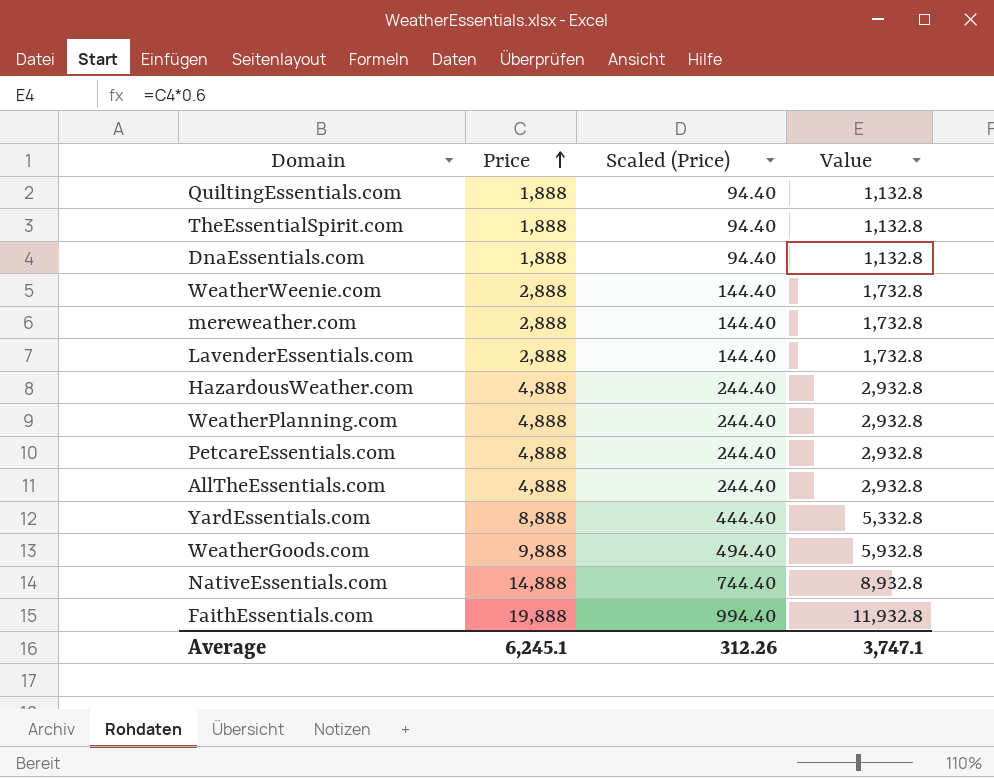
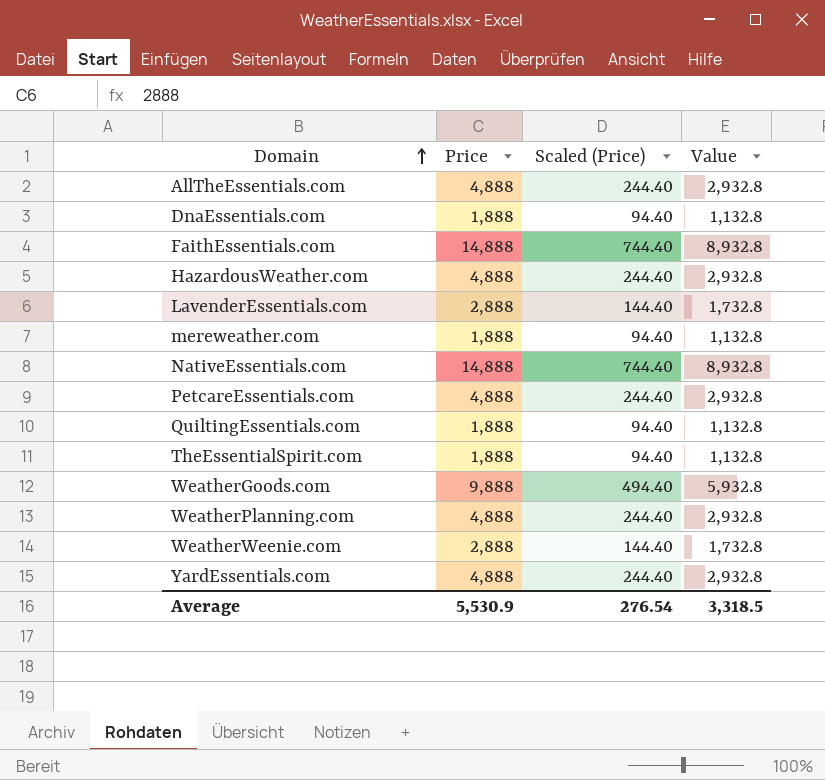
row order: Price ascending -> Domain ascending
FaithEssentials.com | Price: 19,888 -> 14,888
FaithEssentials.com | Scaled (Price): 994.40 -> 744.40
FaithEssentials.com | Value: 11,932.8 -> 8,932.8
mereweather.com | Price: 2,888 -> 1,888
mereweather.com | Scaled (Price): 144.40 -> 94.40
mereweather.com | Value: 1,732.8 -> 1,132.8
YardEssentials.com | Price: 8,888 -> 4,888
YardEssentials.com | Scaled (Price): 444.40 -> 244.40
YardEssentials.com | Value: 5,332.8 -> 2,932.8
Average | Price: 6,245.1 -> 5,530.9
Average | Scaled (Price): 312.26 -> 276.54
Average | Value: 3,747.1 -> 3,318.5

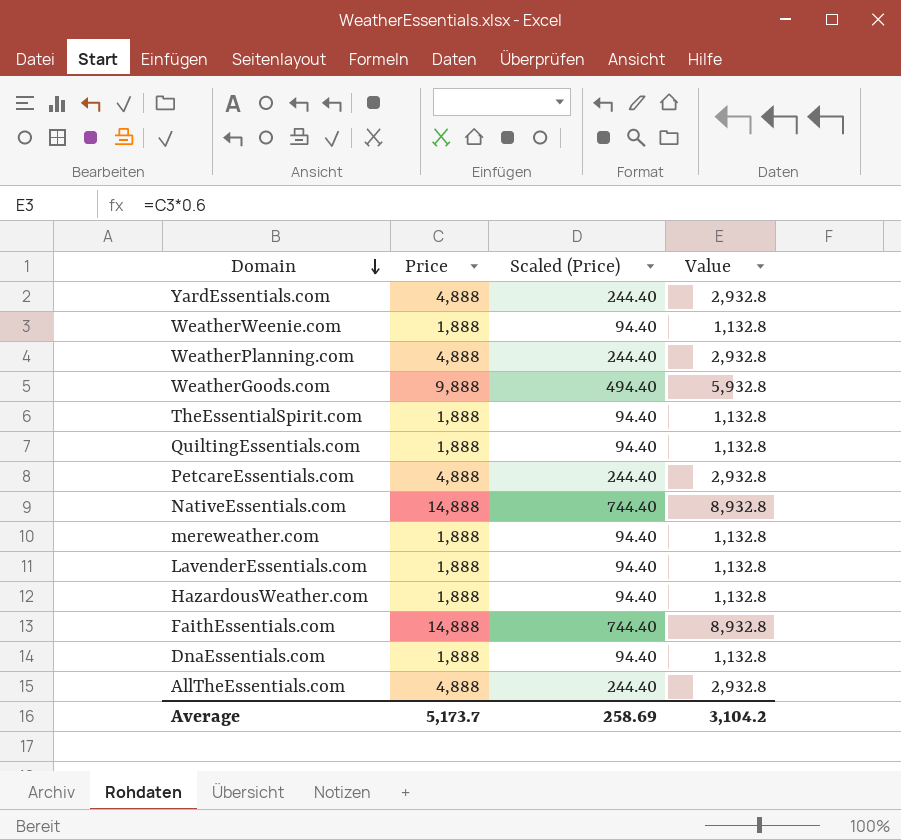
row order: Domain ascending -> Domain descending
WeatherWeenie.com | Price: 2,888 -> 1,888
WeatherWeenie.com | Scaled (Price): 144.40 -> 94.40
WeatherWeenie.com | Value: 1,732.8 -> 1,132.8
LavenderEssentials.com | Price: 2,888 -> 1,888
LavenderEssentials.com | Scaled (Price): 144.40 -> 94.40
LavenderEssentials.com | Value: 1,732.8 -> 1,132.8
HazardousWeather.com | Price: 4,888 -> 1,888
HazardousWeather.com | Scaled (Price): 244.40 -> 94.40
HazardousWeather.com | Value: 2,932.8 -> 1,132.8
Average | Price: 5,530.9 -> 5,173.7
Average | Scaled (Price): 276.54 -> 258.69
Average | Value: 3,318.5 -> 3,104.2

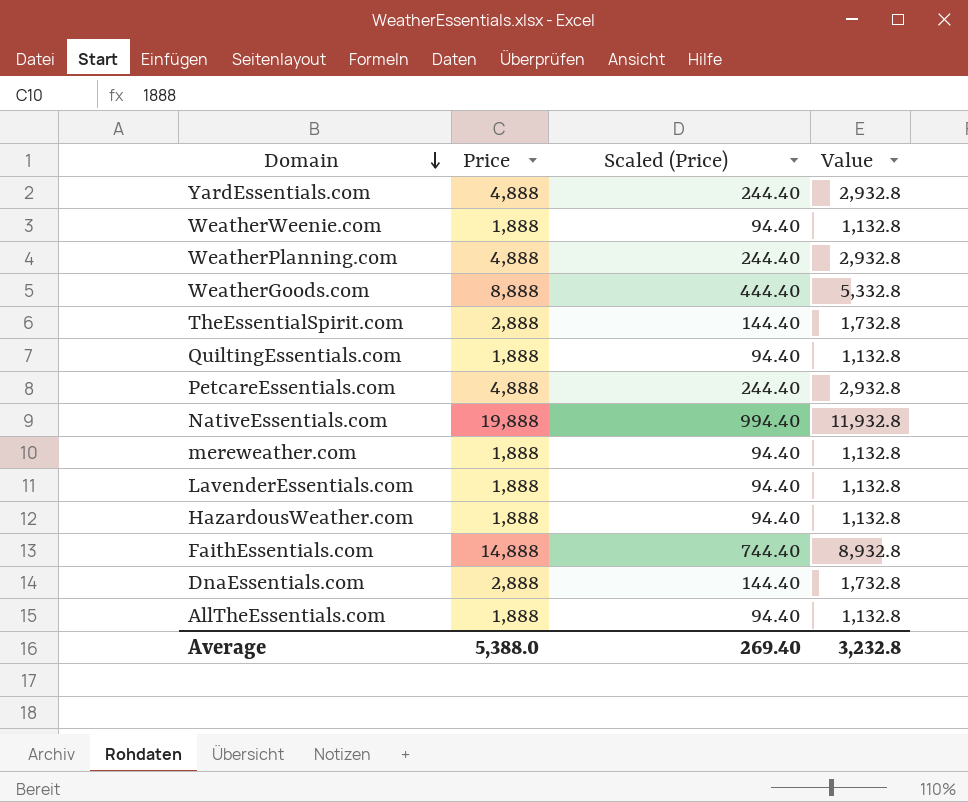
WeatherGoods.com | Price: 9,888 -> 8,888
WeatherGoods.com | Scaled (Price): 494.40 -> 444.40
WeatherGoods.com | Value: 5,932.8 -> 5,332.8
TheEssentialSpirit.com | Price: 1,888 -> 2,888
TheEssentialSpirit.com | Scaled (Price): 94.40 -> 144.40
TheEssentialSpirit.com | Value: 1,132.8 -> 1,732.8
NativeEssentials.com | Price: 14,888 -> 19,888
NativeEssentials.com | Scaled (Price): 744.40 -> 994.40
NativeEssentials.com | Value: 8,932.8 -> 11,932.8
DnaEssentials.com | Price: 1,888 -> 2,888
DnaEssentials.com | Scaled (Price): 94.40 -> 144.40
DnaEssentials.com | Value: 1,132.8 -> 1,732.8
AllTheEssentials.com | Price: 4,888 -> 1,888
AllTheEssentials.com | Scaled (Price): 244.40 -> 94.40
AllTheEssentials.com | Value: 2,932.8 -> 1,132.8
Average | Price: 5,173.7 -> 5,388.0
Average | Scaled (Price): 258.69 -> 269.40
Average | Value: 3,104.2 -> 3,232.8

